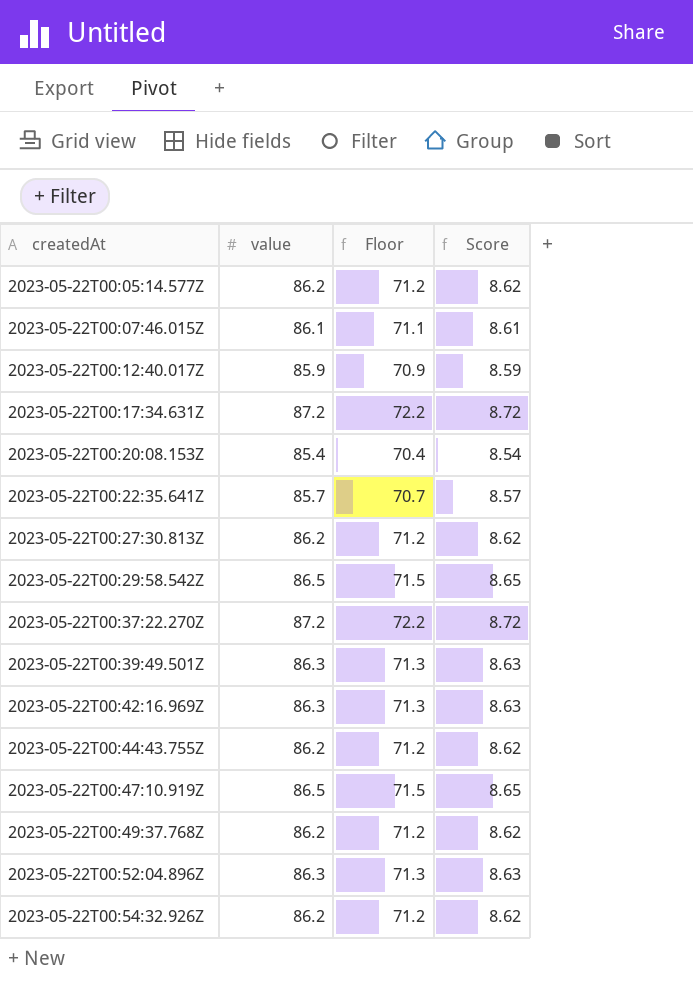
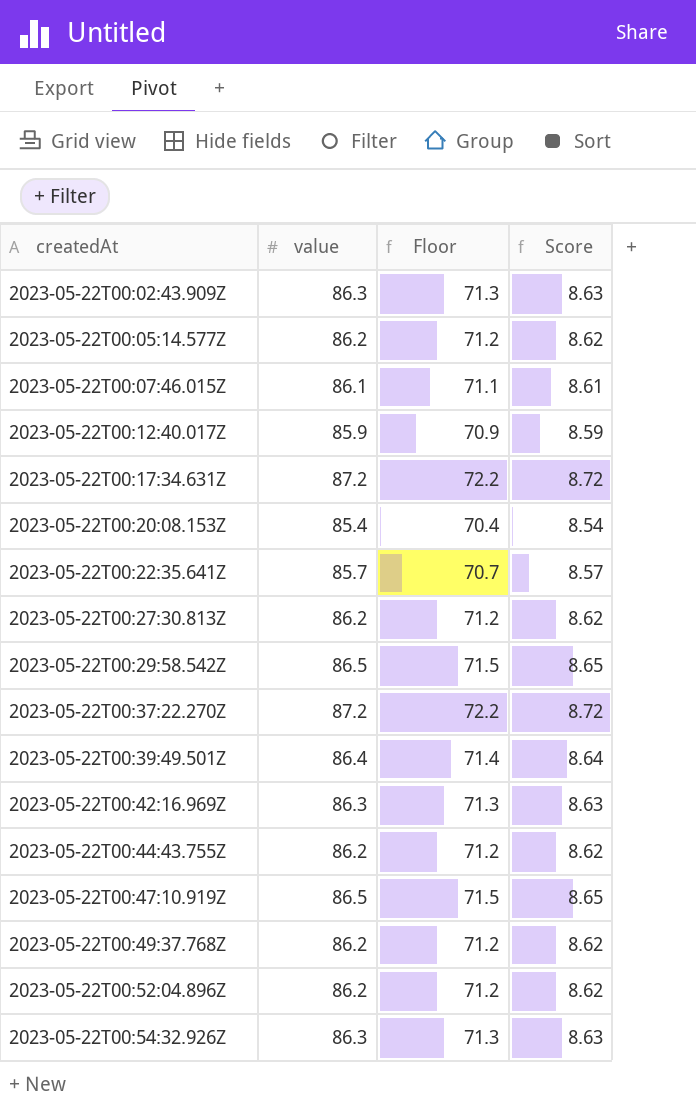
row 2023-05-22T00:02:43.909Z: none -> 86.3 | 71.3 | 8.63
2023-05-22T00:39:49.501Z | value: 86.3 -> 86.4
2023-05-22T00:39:49.501Z | Floor: 71.3 -> 71.4
2023-05-22T00:39:49.501Z | Score: 8.63 -> 8.64
2023-05-22T00:52:04.896Z | value: 86.3 -> 86.2
2023-05-22T00:52:04.896Z | Floor: 71.3 -> 71.2
2023-05-22T00:52:04.896Z | Score: 8.63 -> 8.62
2023-05-22T00:54:32.926Z | value: 86.2 -> 86.3
2023-05-22T00:54:32.926Z | Floor: 71.2 -> 71.3
2023-05-22T00:54:32.926Z | Score: 8.62 -> 8.63

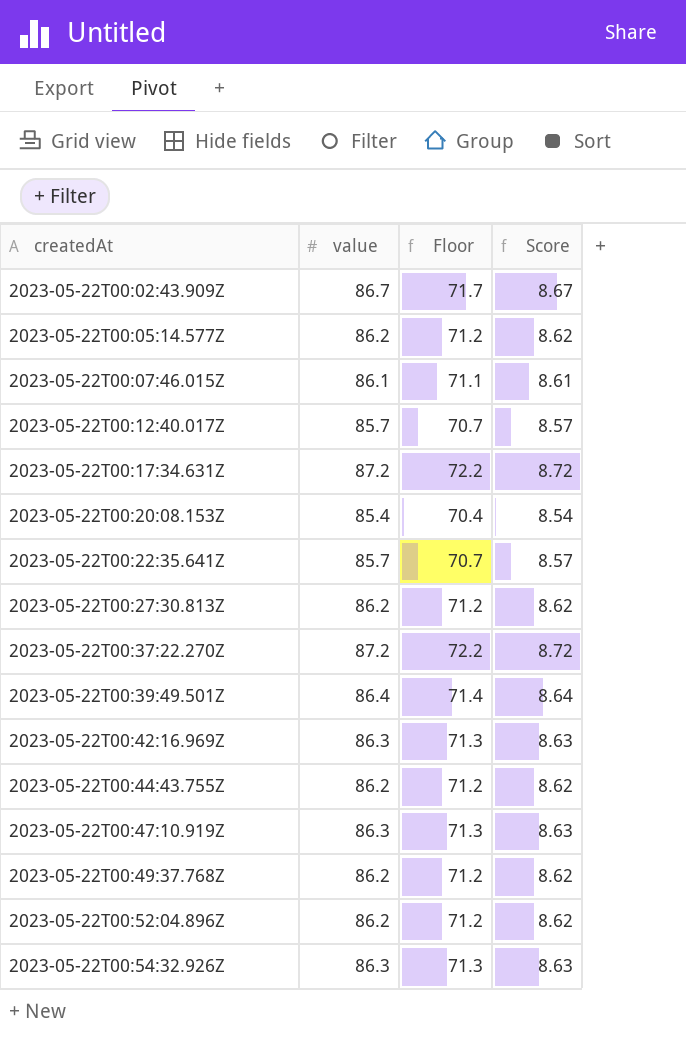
row 2023-05-22T00:29:58.542Z: 86.5 | 71.5 | 8.65 -> none
2023-05-22T00:02:43.909Z | value: 86.3 -> 86.7
2023-05-22T00:02:43.909Z | Floor: 71.3 -> 71.7
2023-05-22T00:02:43.909Z | Score: 8.63 -> 8.67
2023-05-22T00:12:40.017Z | value: 85.9 -> 85.7
2023-05-22T00:12:40.017Z | Floor: 70.9 -> 70.7
2023-05-22T00:12:40.017Z | Score: 8.59 -> 8.57
2023-05-22T00:47:10.919Z | value: 86.5 -> 86.3
2023-05-22T00:47:10.919Z | Floor: 71.5 -> 71.3
2023-05-22T00:47:10.919Z | Score: 8.65 -> 8.63

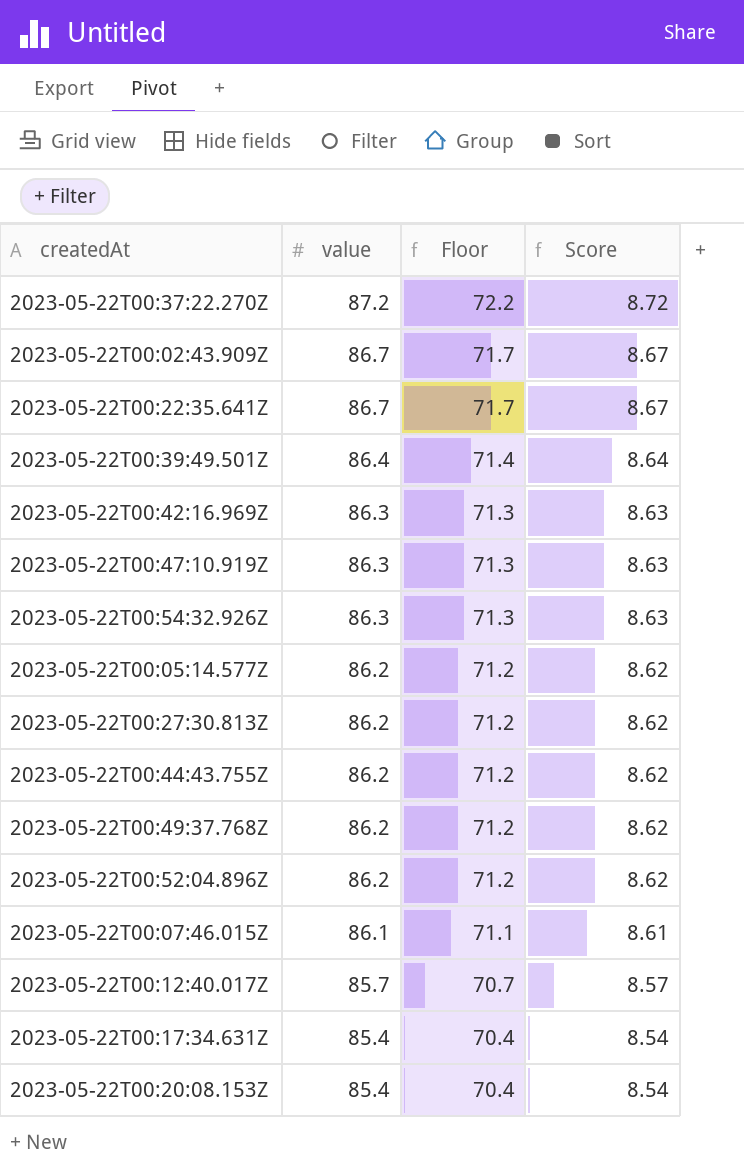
row order: createdAt ascending -> value descending
2023-05-22T00:22:35.641Z | value: 85.7 -> 86.7
2023-05-22T00:22:35.641Z | Floor: 70.7 -> 71.7
2023-05-22T00:22:35.641Z | Score: 8.57 -> 8.67
2023-05-22T00:17:34.631Z | value: 87.2 -> 85.4
2023-05-22T00:17:34.631Z | Floor: 72.2 -> 70.4
2023-05-22T00:17:34.631Z | Score: 8.72 -> 8.54

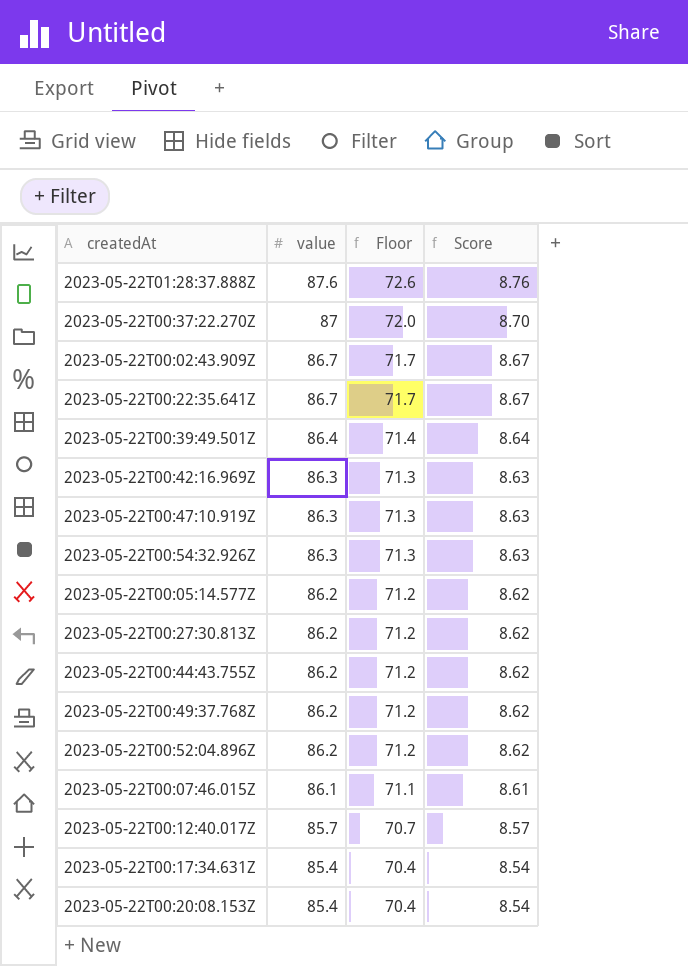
row 2023-05-22T01:28:37.888Z: none -> 87.6 | 72.6 | 8.76
2023-05-22T00:37:22.270Z | value: 87.2 -> 87
2023-05-22T00:37:22.270Z | Floor: 72.2 -> 72.0
2023-05-22T00:37:22.270Z | Score: 8.72 -> 8.70

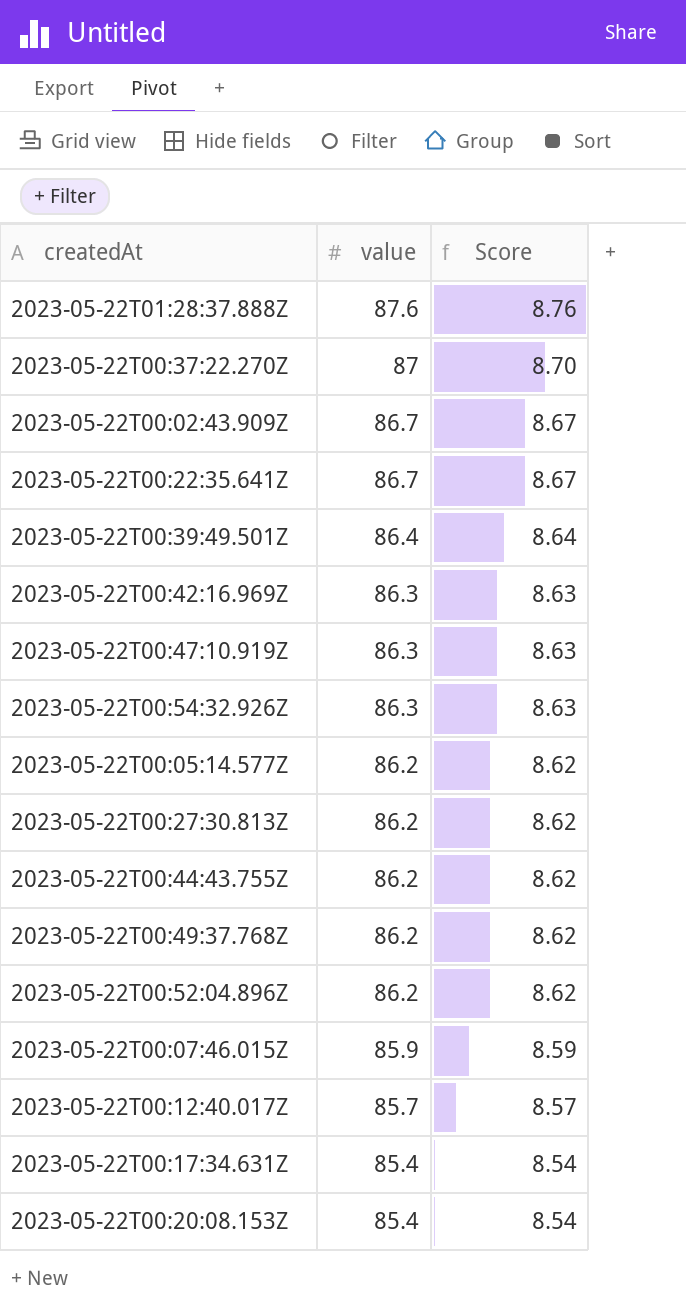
column Floor | formula: [value] - 15 -> none
2023-05-22T00:07:46.015Z | value: 86.1 -> 85.9
2023-05-22T00:07:46.015Z | Score: 8.61 -> 8.59

